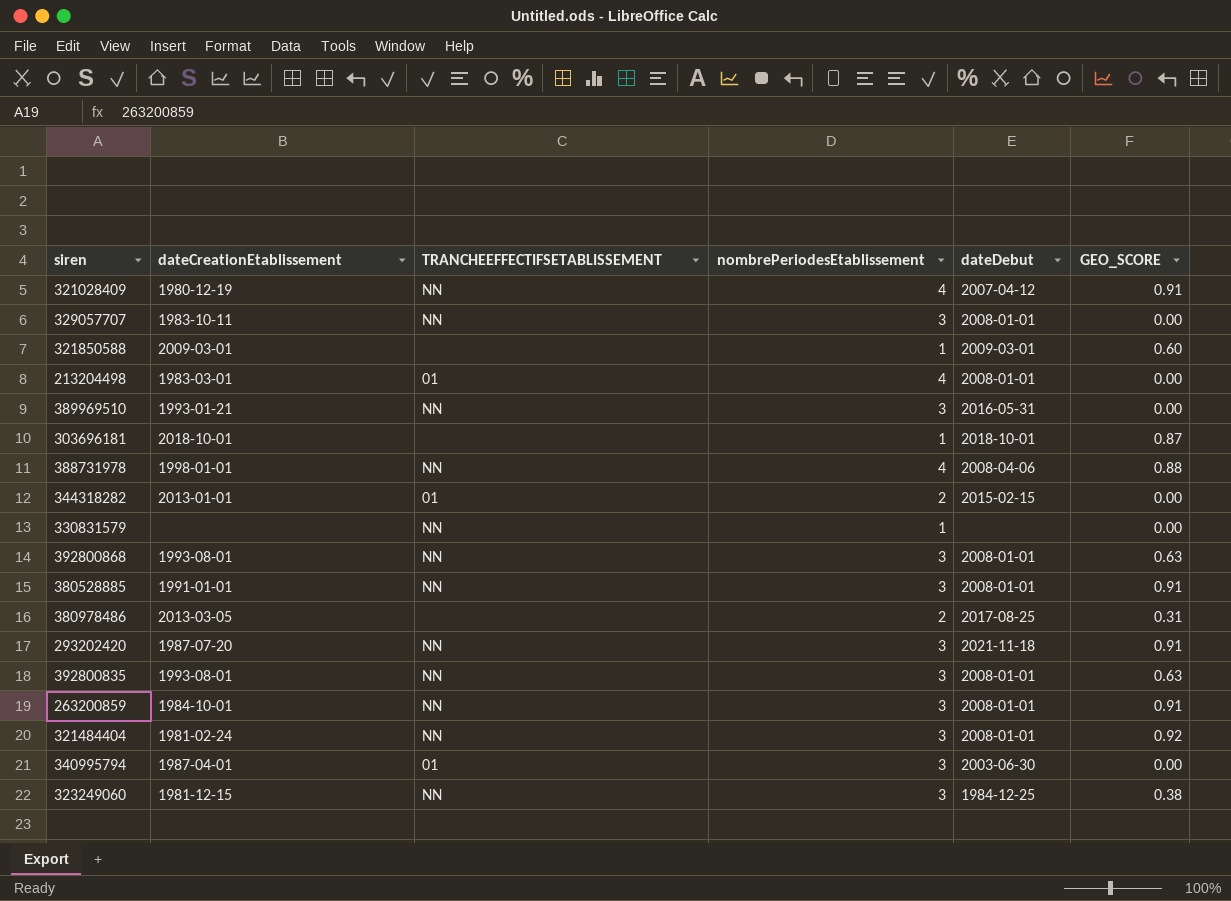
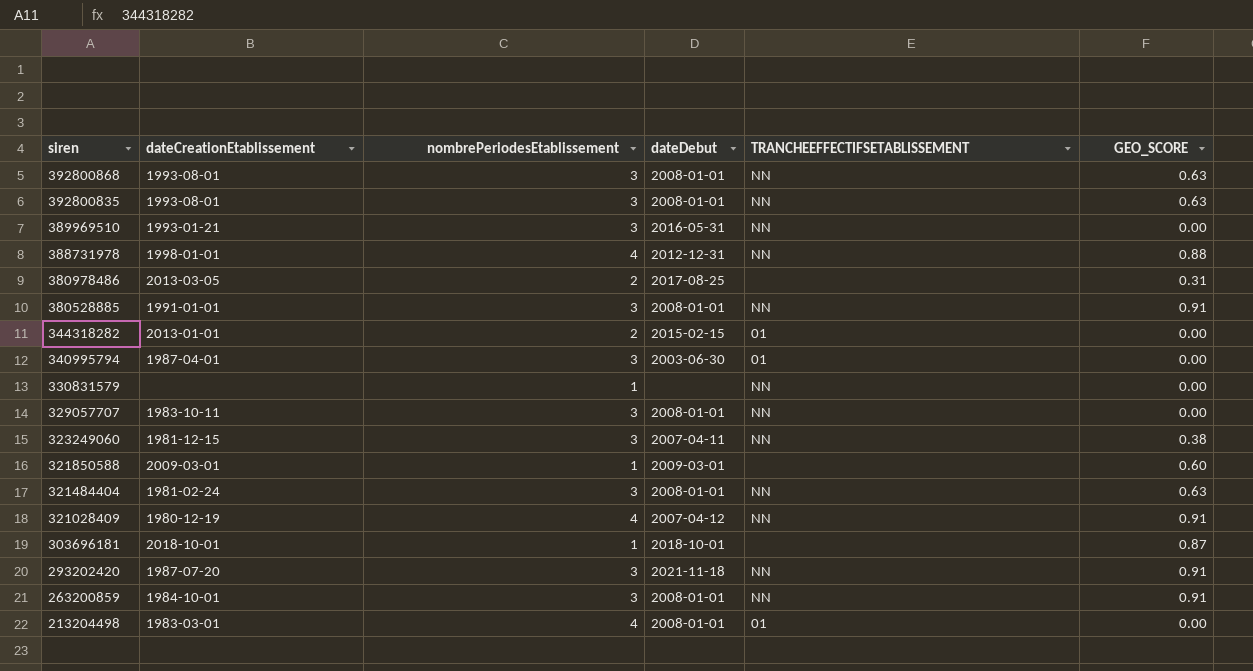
row order: none -> siren descending
column TRANCHEEFFECTIFSETABLISSEMENT | position: 3 -> 5
388731978 | dateDebut: 2008-04-06 -> 2012-12-31
323249060 | dateDebut: 1984-12-25 -> 2007-04-11
321484404 | GEO_SCORE: 0.92 -> 0.63

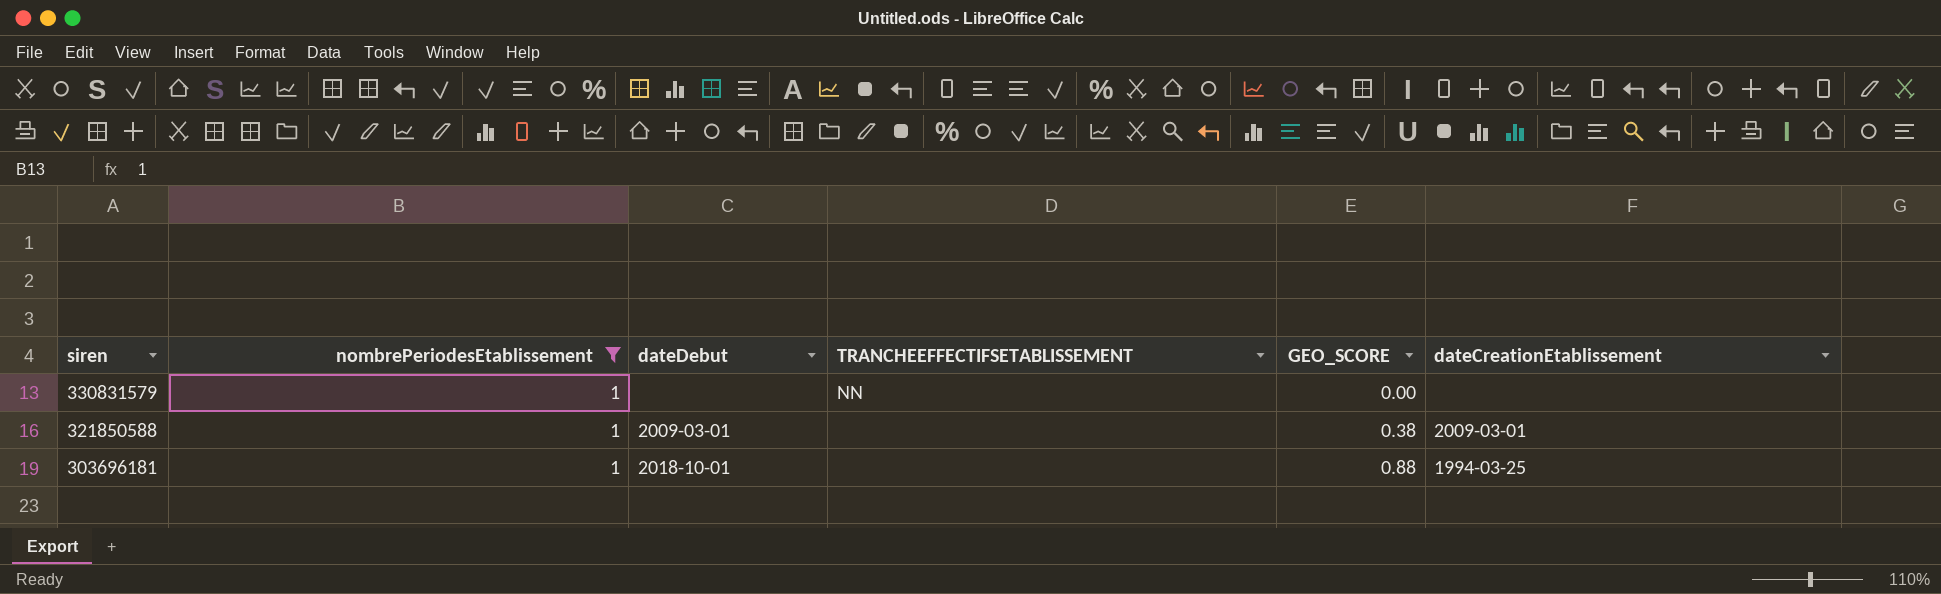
filter: none -> nombrePeriodesEtablissement = 1
column dateCreationEtablissement | position: 2 -> 6
321850588 | GEO_SCORE: 0.60 -> 0.38
303696181 | GEO_SCORE: 0.87 -> 0.88
303696181 | dateCreationEtablissement: 2018-10-01 -> 1994-03-25

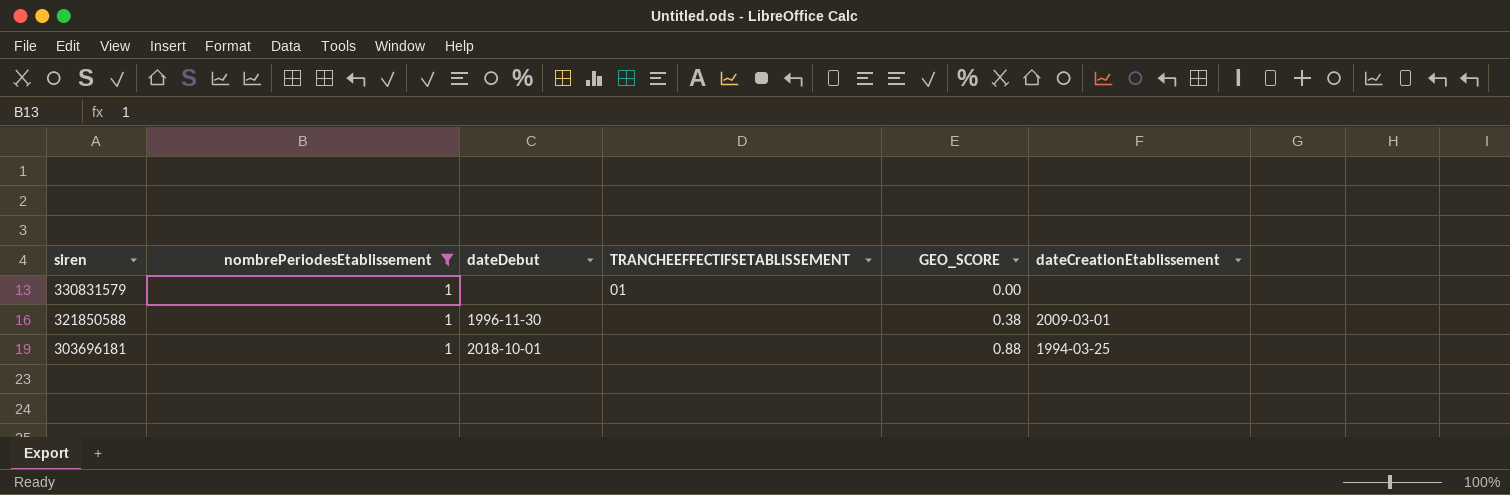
330831579 | TRANCHEEFFECTIFSETABLISSEMENT: NN -> 01
321850588 | dateDebut: 2009-03-01 -> 1996-11-30

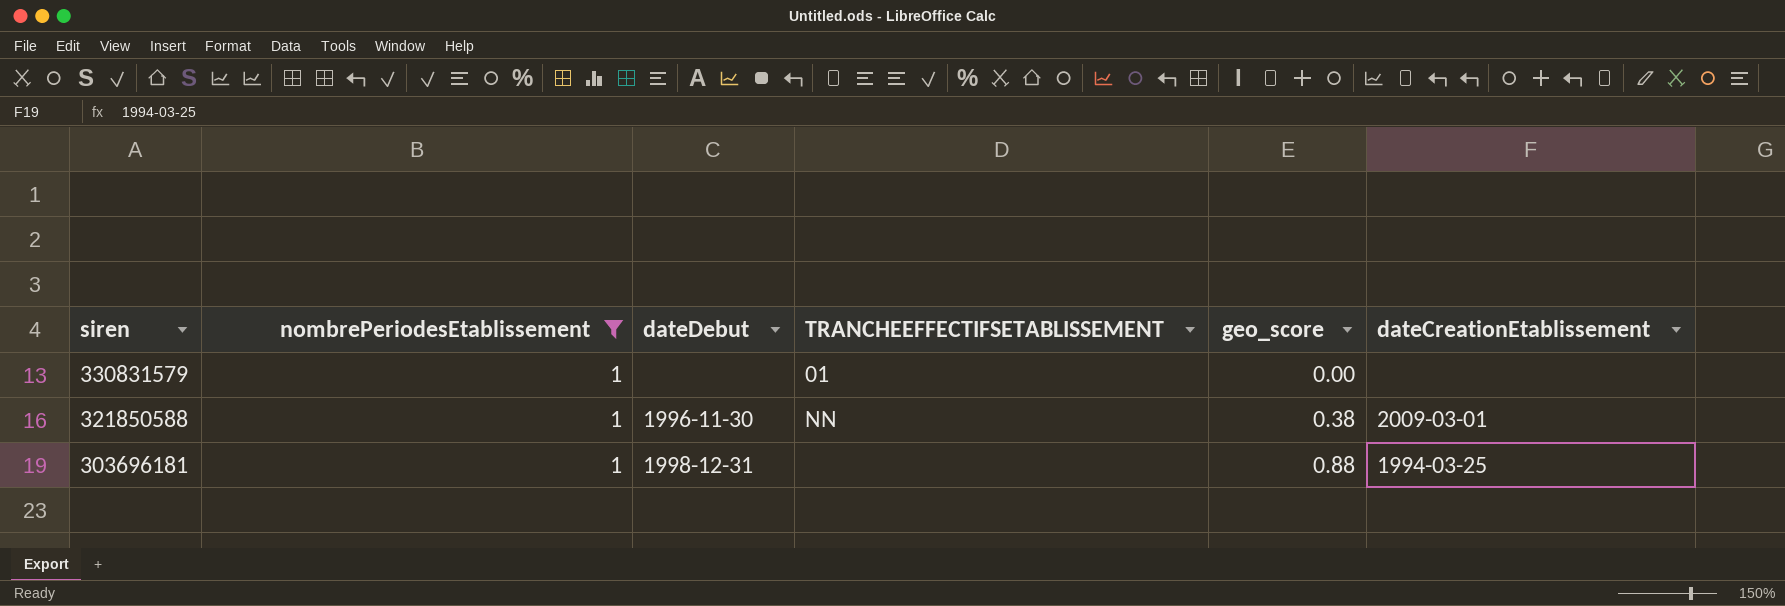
column name: GEO_SCORE -> geo_score
321850588 | TRANCHEEFFECTIFSETABLISSEMENT: none -> NN
303696181 | dateDebut: 2018-10-01 -> 1998-12-31

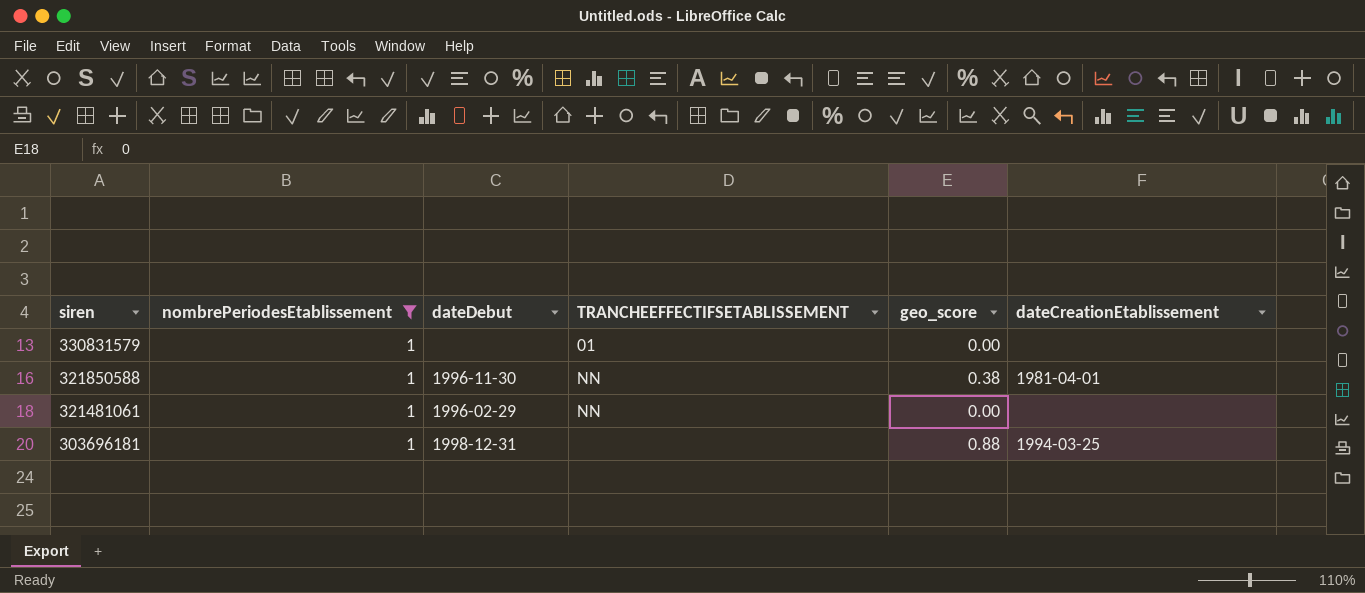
321850588 | dateCreationEtablissement: 2009-03-01 -> 1981-04-01
row 321481061: none -> 1 | 1996-02-29 | NN | 0.00 | none

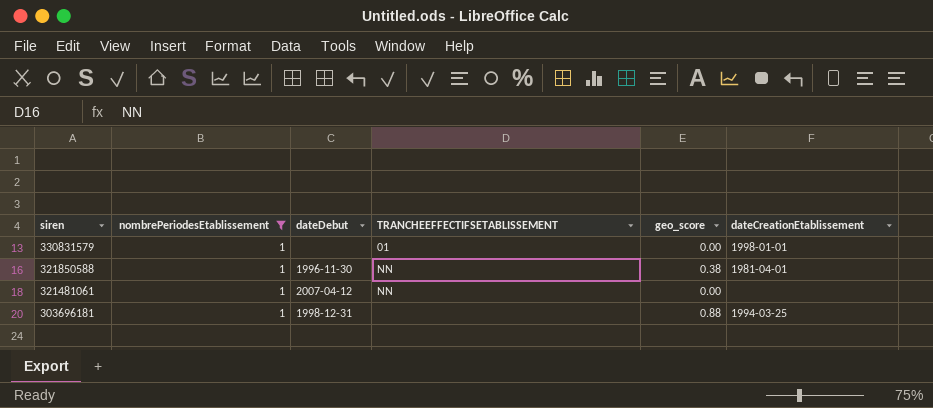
330831579 | dateCreationEtablissement: none -> 1998-01-01
321481061 | dateDebut: 1996-02-29 -> 2007-04-12

